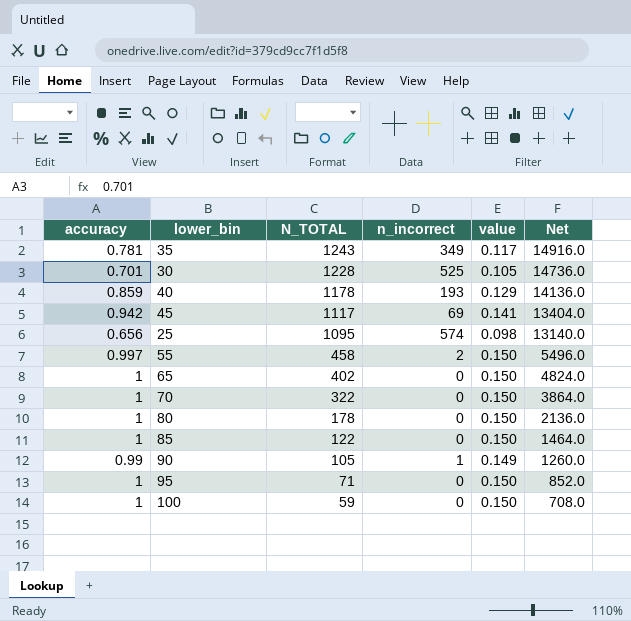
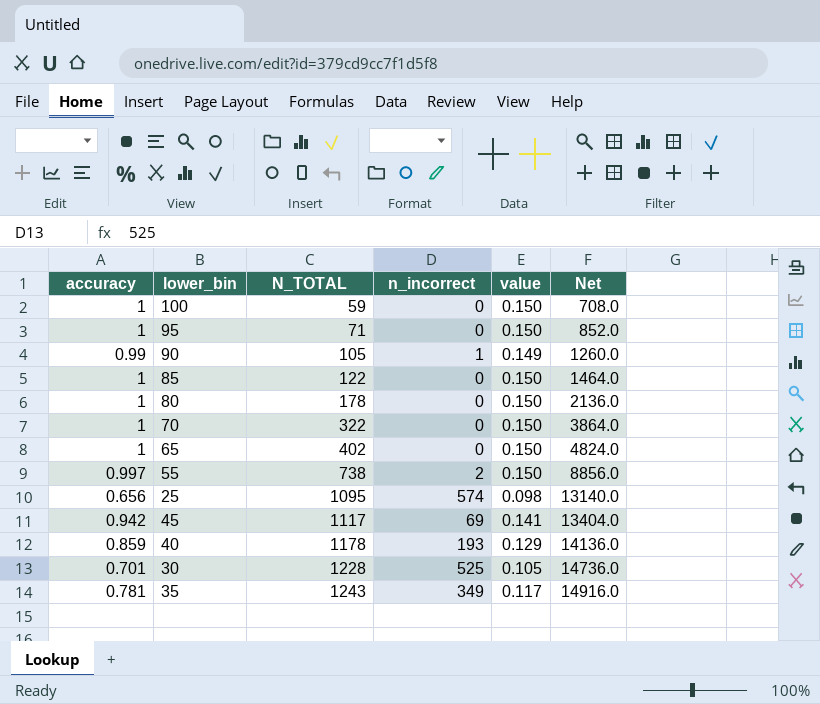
row order: N_TOTAL descending -> N_TOTAL ascending
55 | N_TOTAL: 458 -> 738
55 | Net: 5496.0 -> 8856.0

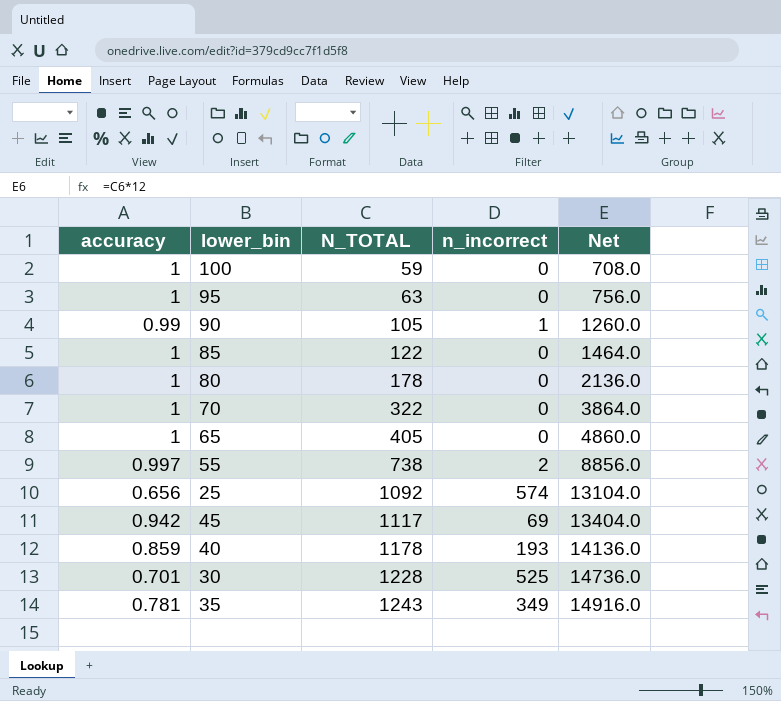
column value | formula: [accuracy] * 0.15 -> none
95 | N_TOTAL: 71 -> 63
95 | Net: 852.0 -> 756.0
65 | N_TOTAL: 402 -> 405
65 | Net: 4824.0 -> 4860.0
25 | N_TOTAL: 1095 -> 1092
25 | Net: 13140.0 -> 13104.0

